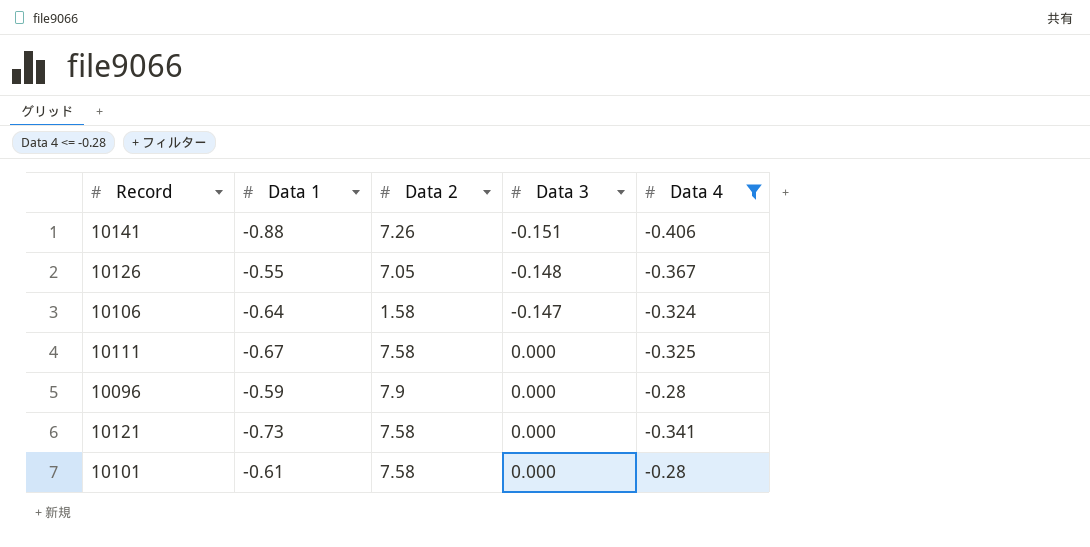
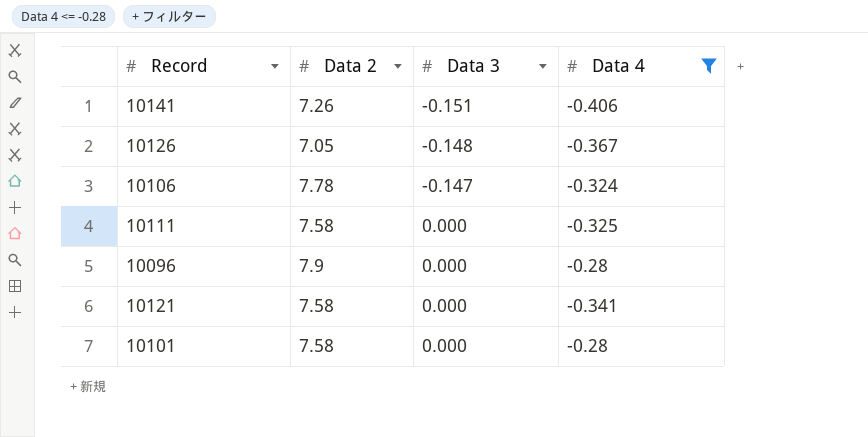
column Data 1 | position: 2 -> none
10106 | Data 2: 1.58 -> 7.78

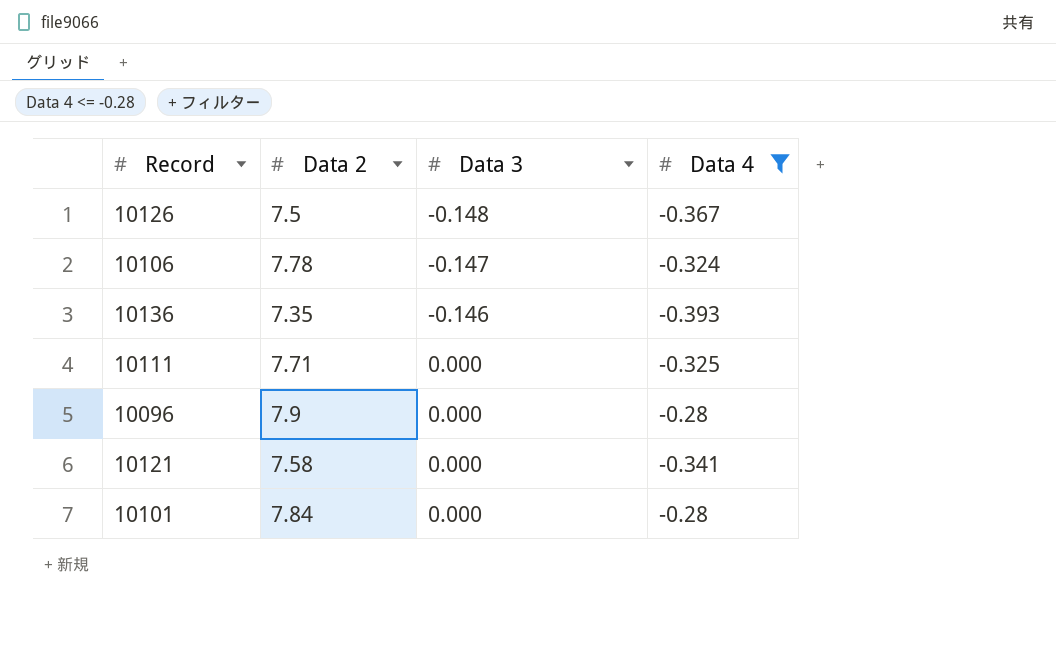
row 10141: 7.26 | -0.151 | -0.406 -> none
10126 | Data 2: 7.05 -> 7.5
row 10136: none -> 7.35 | -0.146 | -0.393
10111 | Data 2: 7.58 -> 7.71
10101 | Data 2: 7.58 -> 7.84

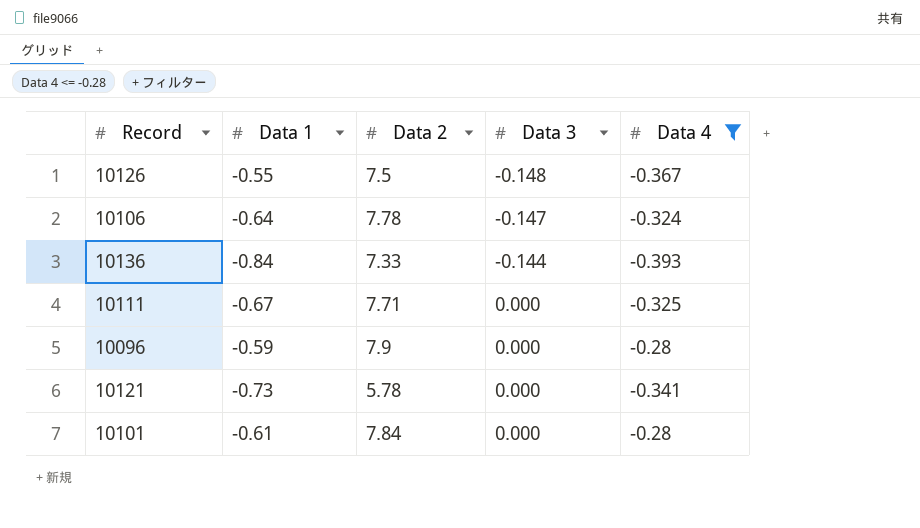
column Data 1 | position: none -> 2
10136 | Data 2: 7.35 -> 7.33
10136 | Data 3: -0.146 -> -0.144
10121 | Data 2: 7.58 -> 5.78

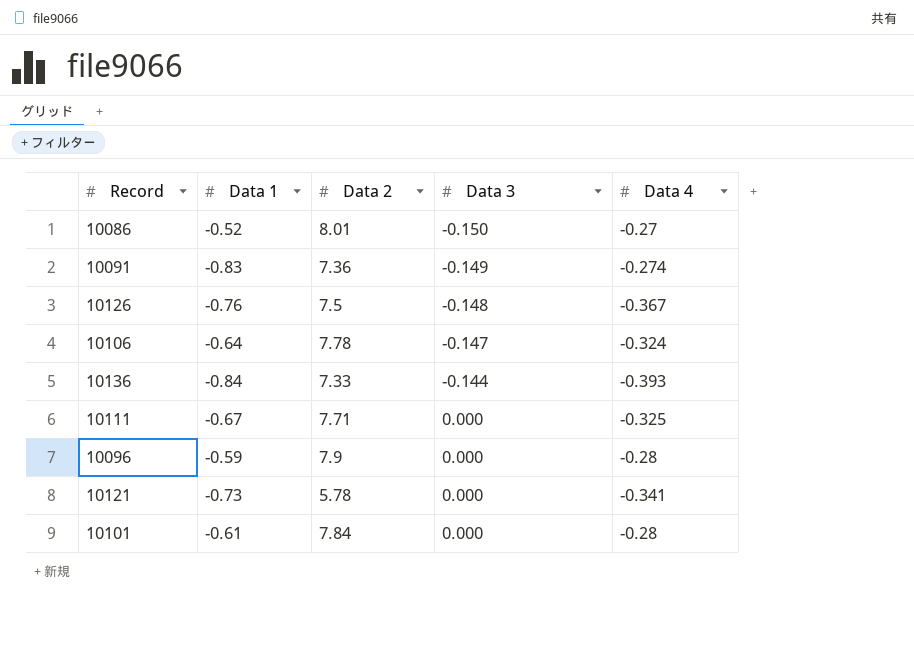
filter: Data 4 <= -0.28 -> none
10126 | Data 1: -0.55 -> -0.76

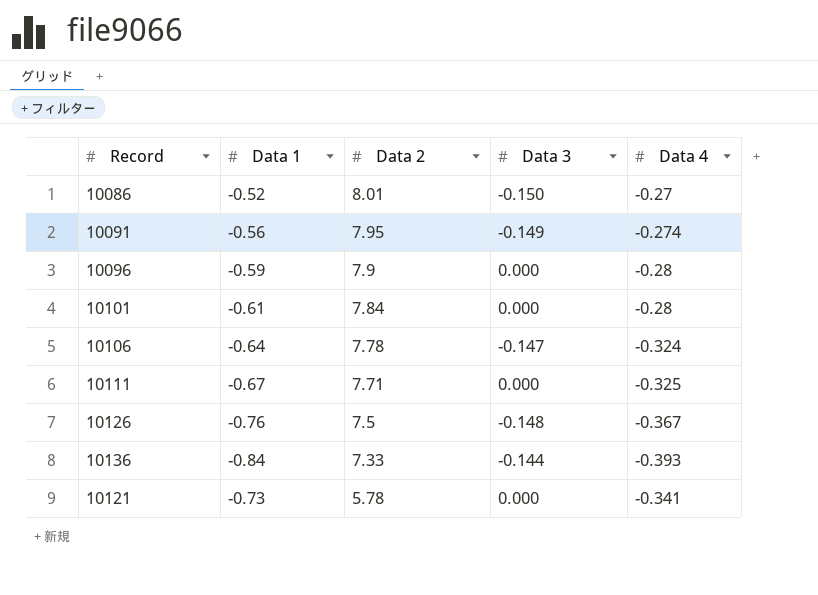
row order: Data 3 ascending -> Data 2 descending
10091 | Data 1: -0.83 -> -0.56
10091 | Data 2: 7.36 -> 7.95

